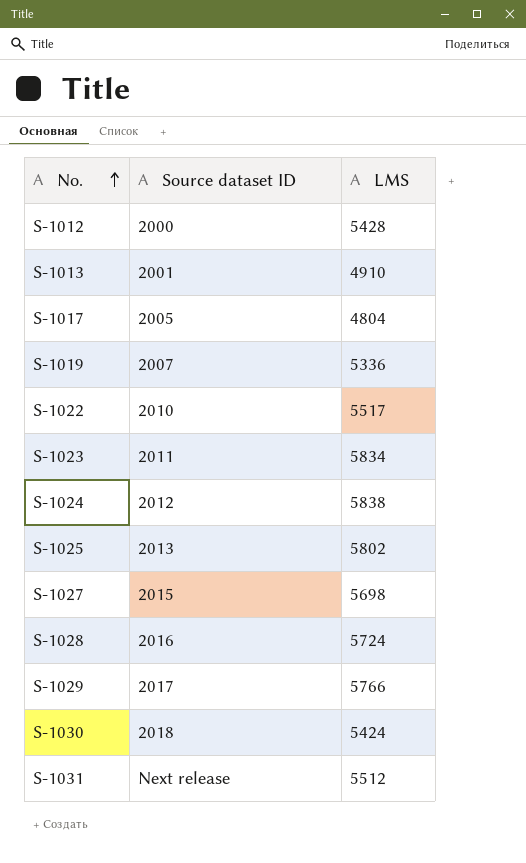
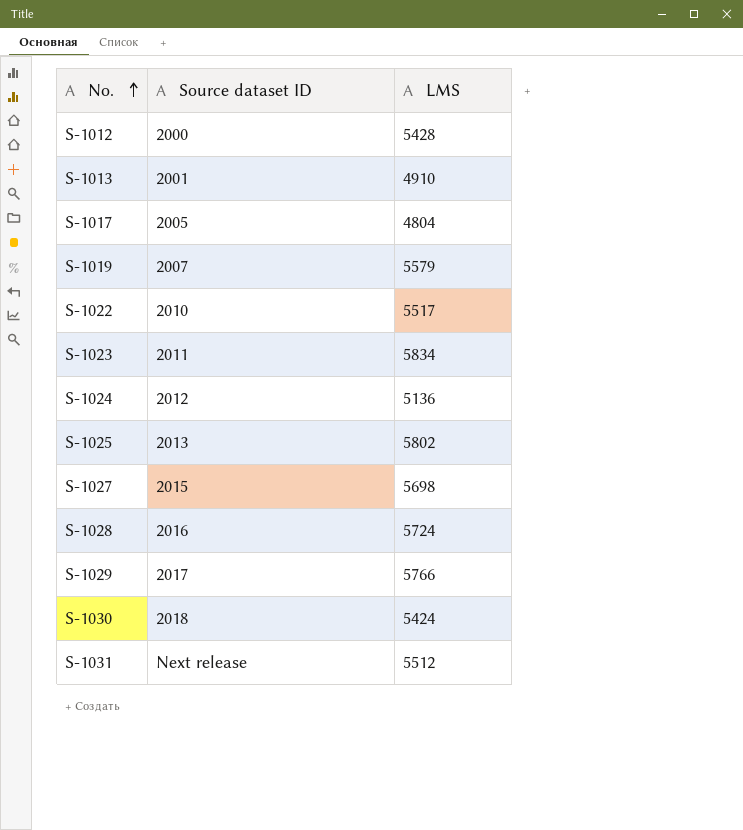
S-1019 | LMS: 5336 -> 5579
S-1024 | LMS: 5838 -> 5136

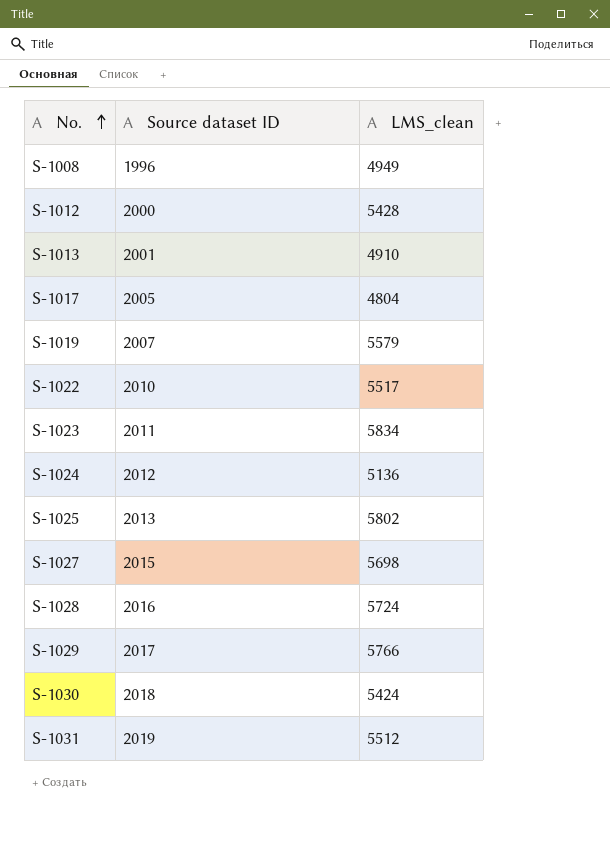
column name: LMS -> LMS_clean
row S-1008: none -> 1996 | 4949
S-1031 | Source dataset ID: Next release -> 2019

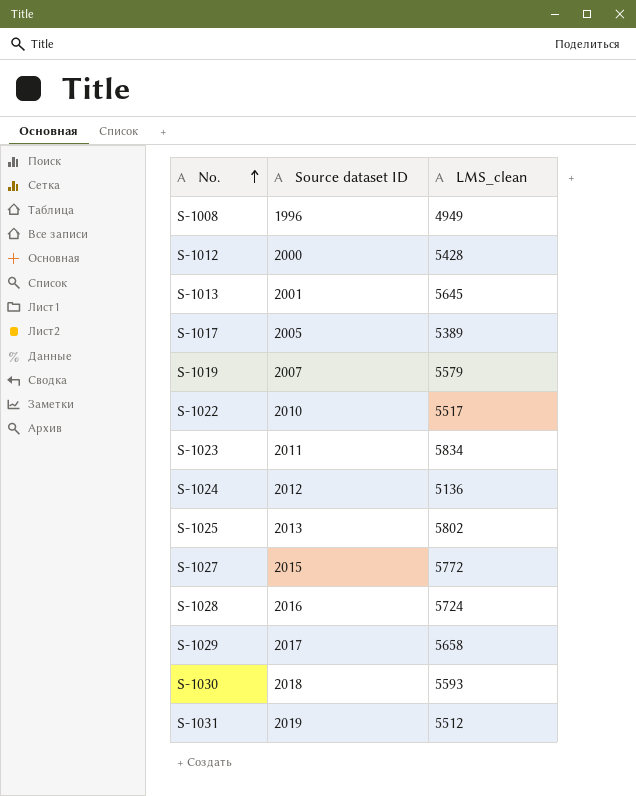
S-1013 | LMS_clean: 4910 -> 5645
S-1017 | LMS_clean: 4804 -> 5389
S-1027 | LMS_clean: 5698 -> 5772
S-1029 | LMS_clean: 5766 -> 5658
S-1030 | LMS_clean: 5424 -> 5593

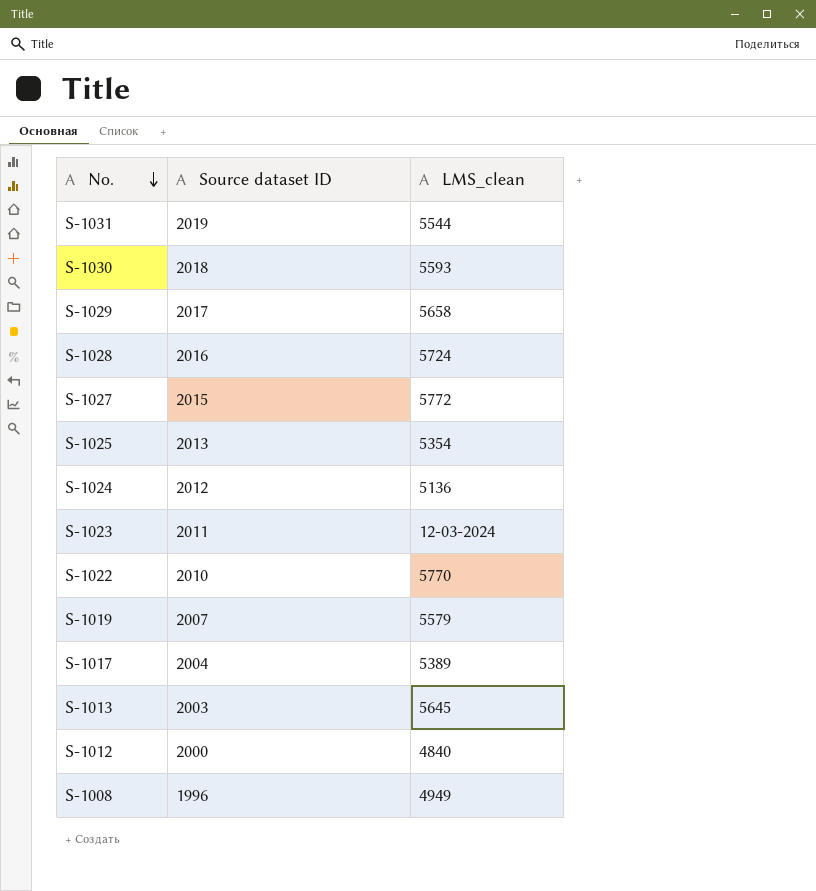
row order: No. ascending -> No. descending
S-1031 | LMS_clean: 5512 -> 5544
S-1025 | LMS_clean: 5802 -> 5354
S-1023 | LMS_clean: 5834 -> 12-03-2024
S-1022 | LMS_clean: 5517 -> 5770
S-1017 | Source dataset ID: 2005 -> 2004
S-1013 | Source dataset ID: 2001 -> 2003
S-1012 | LMS_clean: 5428 -> 4840

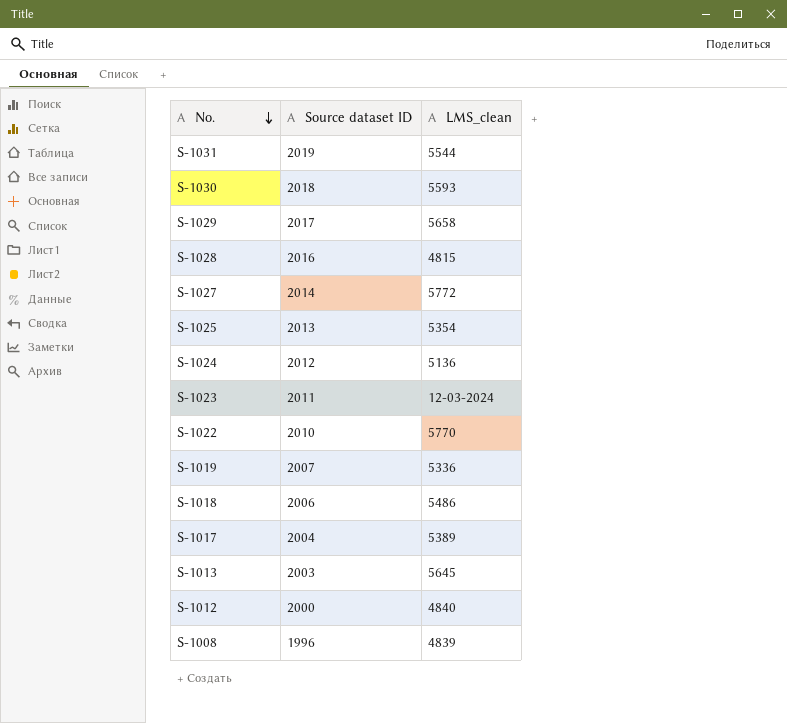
S-1028 | LMS_clean: 5724 -> 4815
S-1027 | Source dataset ID: 2015 -> 2014
S-1019 | LMS_clean: 5579 -> 5336
row S-1018: none -> 2006 | 5486
S-1008 | LMS_clean: 4949 -> 4839

